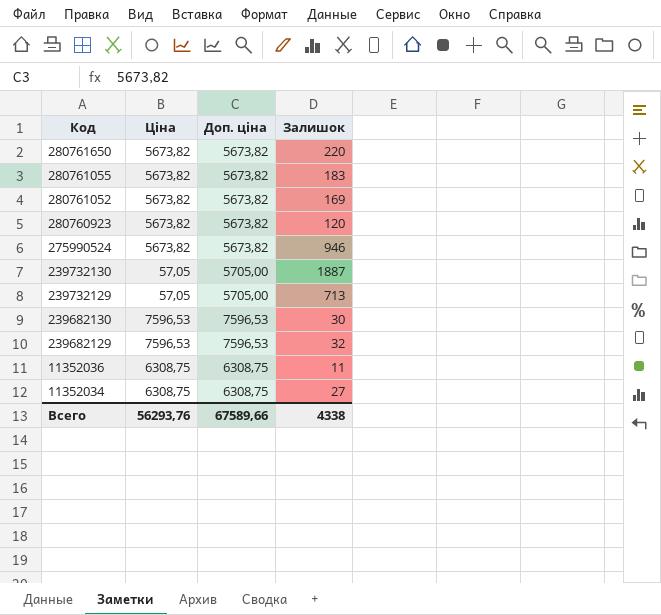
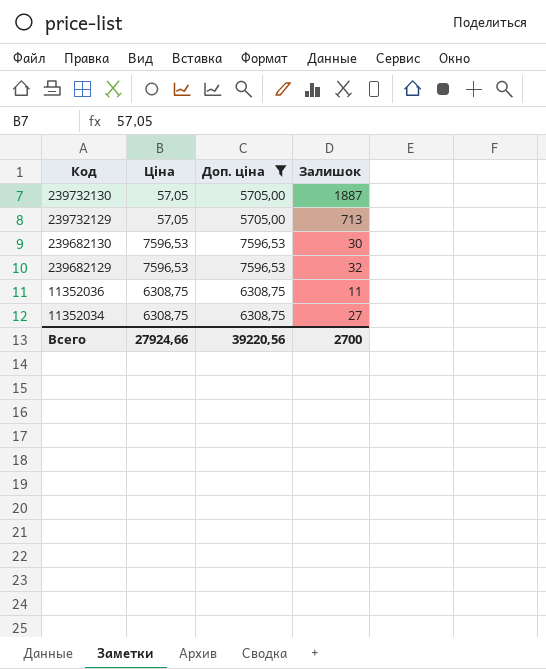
filter: none -> Доп. ціна != 5673,82
Всего | Ціна: 56293,76 -> 27924,66
Всего | Доп. ціна: 67589,66 -> 39220,56
Всего | Залишок: 4338 -> 2700

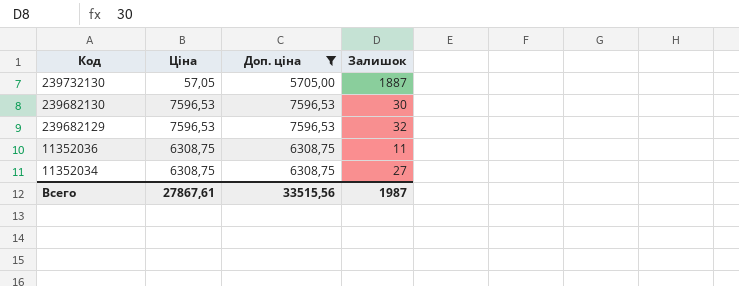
row 239732129: 57,05 | 5705,00 | 713 -> none
Всего | Ціна: 27924,66 -> 27867,61
Всего | Доп. ціна: 39220,56 -> 33515,56
Всего | Залишок: 2700 -> 1987

